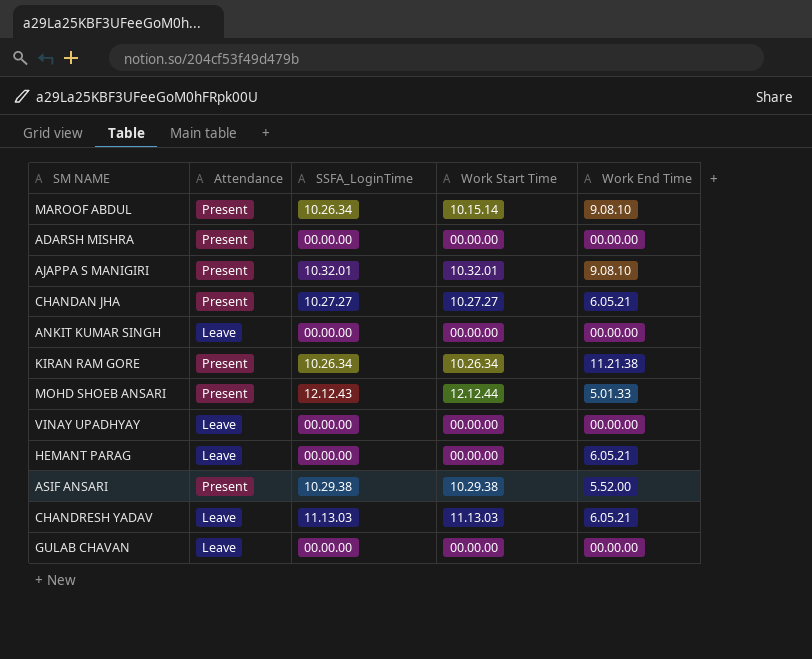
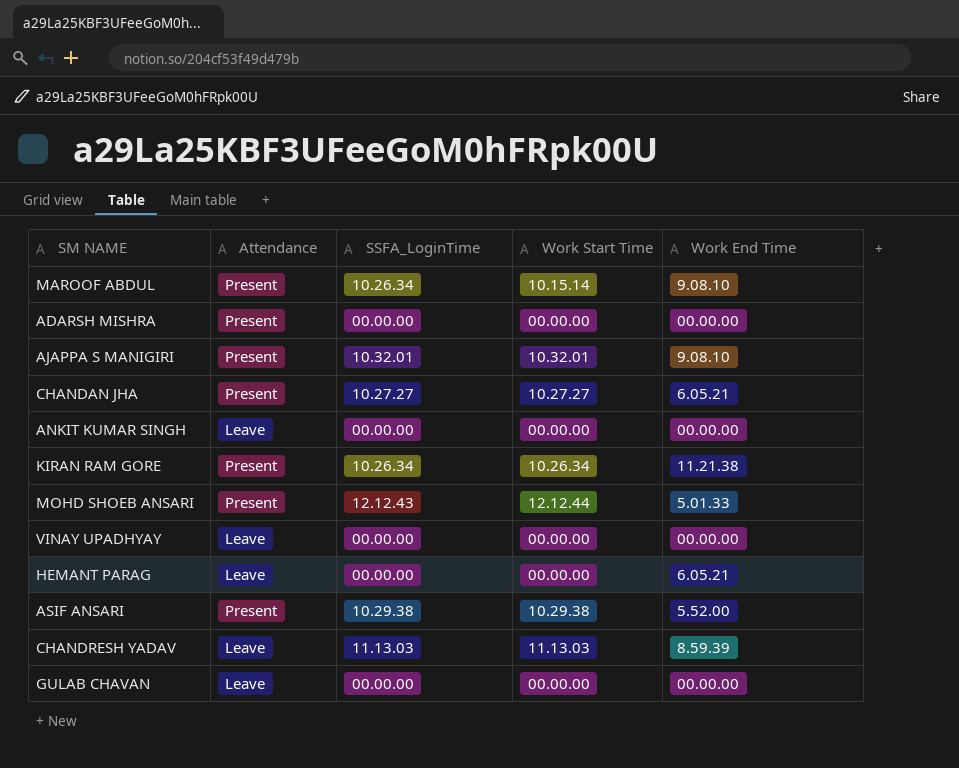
CHANDRESH YADAV | Work End Time: 6.05.21 -> 8.59.39

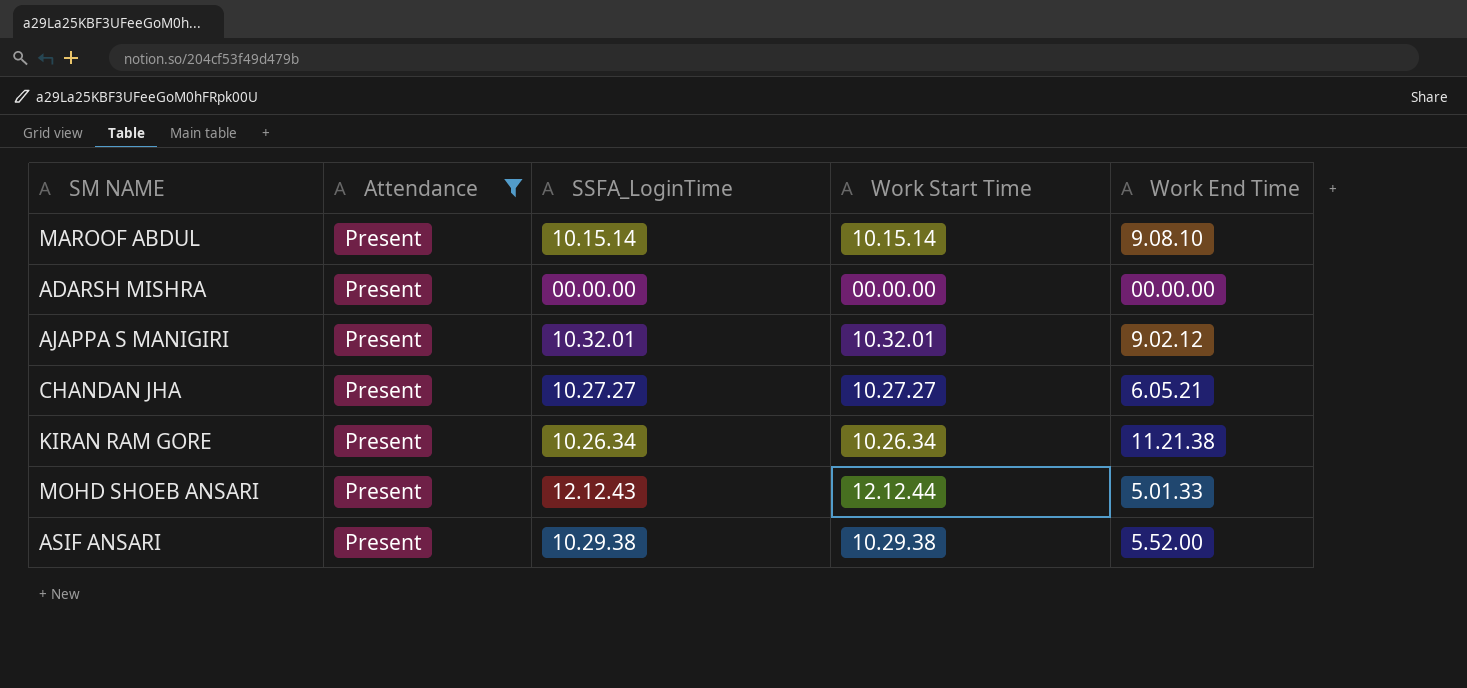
filter: none -> Attendance = Present
MAROOF ABDUL | SSFA_LoginTime: 10.26.34 -> 10.15.14
AJAPPA S MANIGIRI | Work End Time: 9.08.10 -> 9.02.12

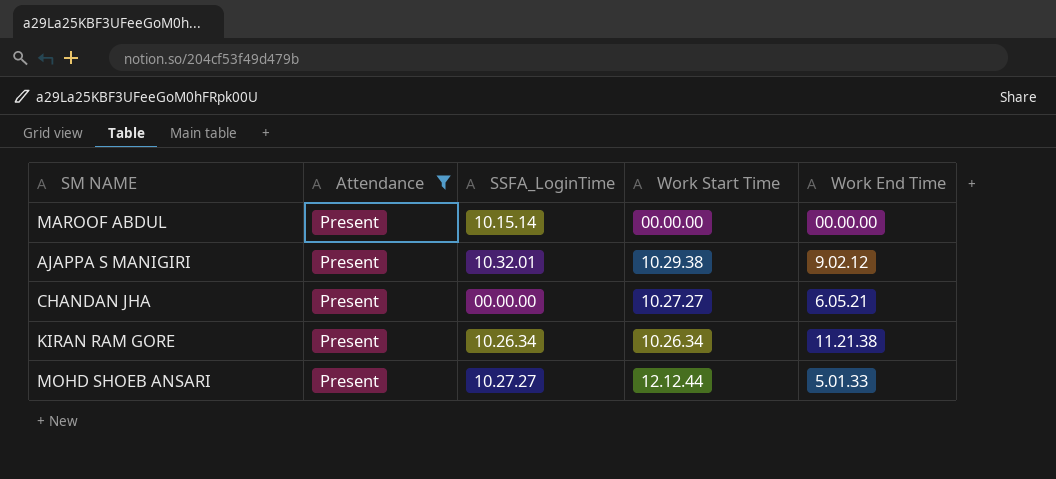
row ADARSH MISHRA: Present | 00.00.00 | 00.00.00 | 00.00.00 -> none
row ASIF ANSARI: Present | 10.29.38 | 10.29.38 | 5.52.00 -> none
MAROOF ABDUL | Work Start Time: 10.15.14 -> 00.00.00
MAROOF ABDUL | Work End Time: 9.08.10 -> 00.00.00
AJAPPA S MANIGIRI | Work Start Time: 10.32.01 -> 10.29.38
CHANDAN JHA | SSFA_LoginTime: 10.27.27 -> 00.00.00
MOHD SHOEB ANSARI | SSFA_LoginTime: 12.12.43 -> 10.27.27

